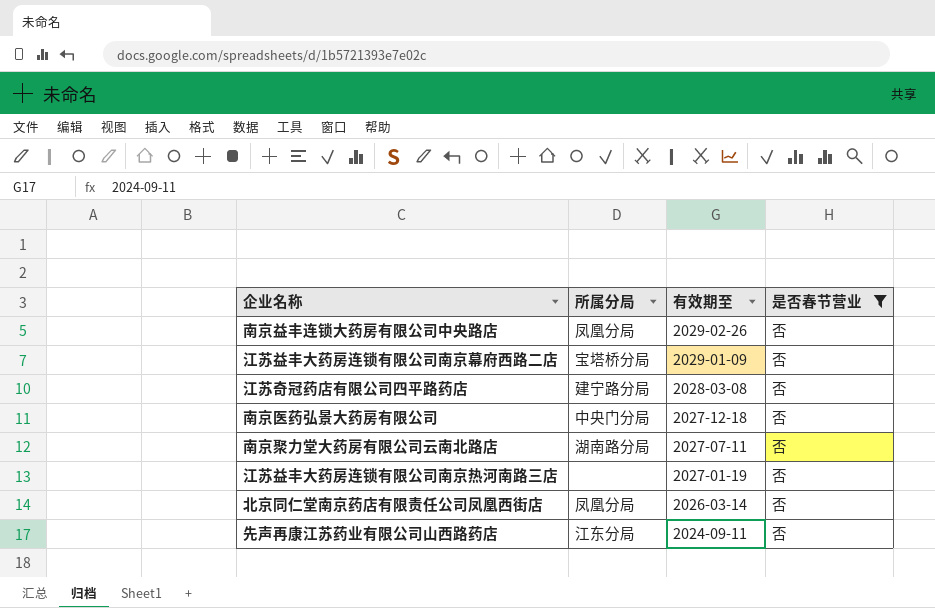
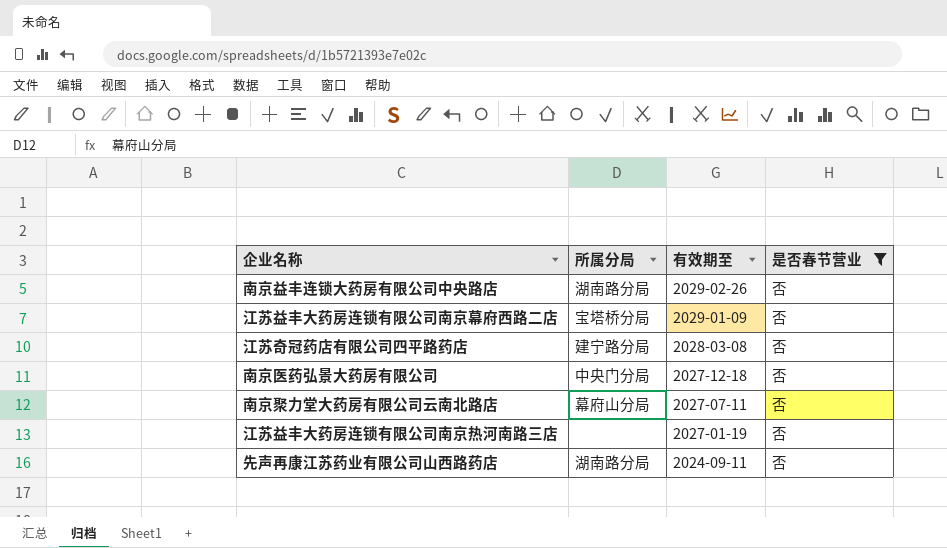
row 北京同仁堂南京药店有限责任公司凤凰西街店: 凤凰分局 | 2026-03-14 | 否 -> none
南京益丰连锁大药房有限公司中央路店 | 所属分局: 凤凰分局 -> 湖南路分局
南京聚力堂大药房有限公司云南北路店 | 所属分局: 湖南路分局 -> 幕府山分局
先声再康江苏药业有限公司山西路药店 | 所属分局: 江东分局 -> 湖南路分局

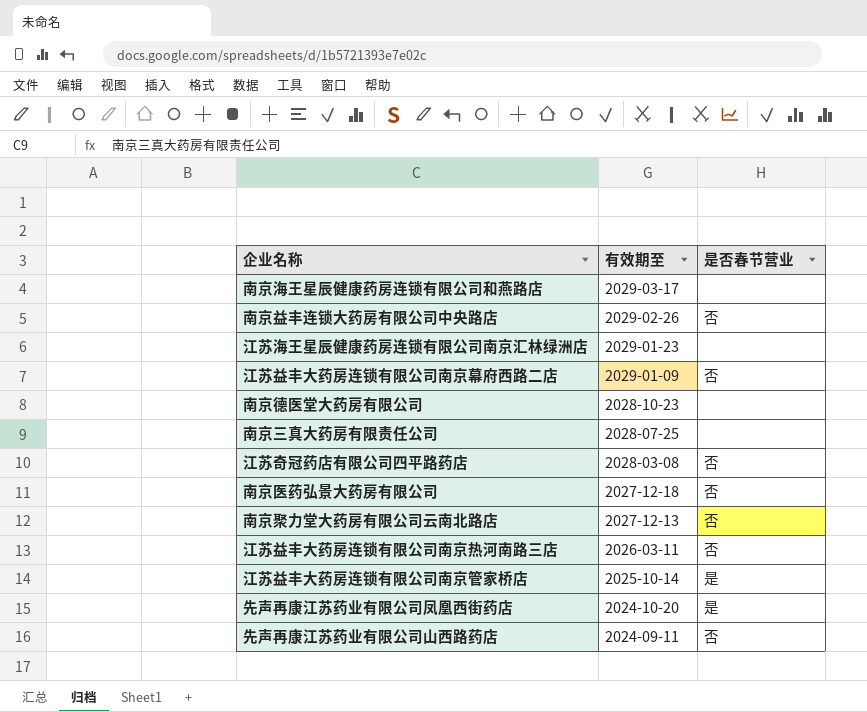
filter: 是否春节营业 = 否 -> none
column 所属分局 | position: 2 -> none
南京聚力堂大药房有限公司云南北路店 | 有效期至: 2027-07-11 -> 2027-12-13
江苏益丰大药房连锁有限公司南京热河南路三店 | 有效期至: 2027-01-19 -> 2026-03-11

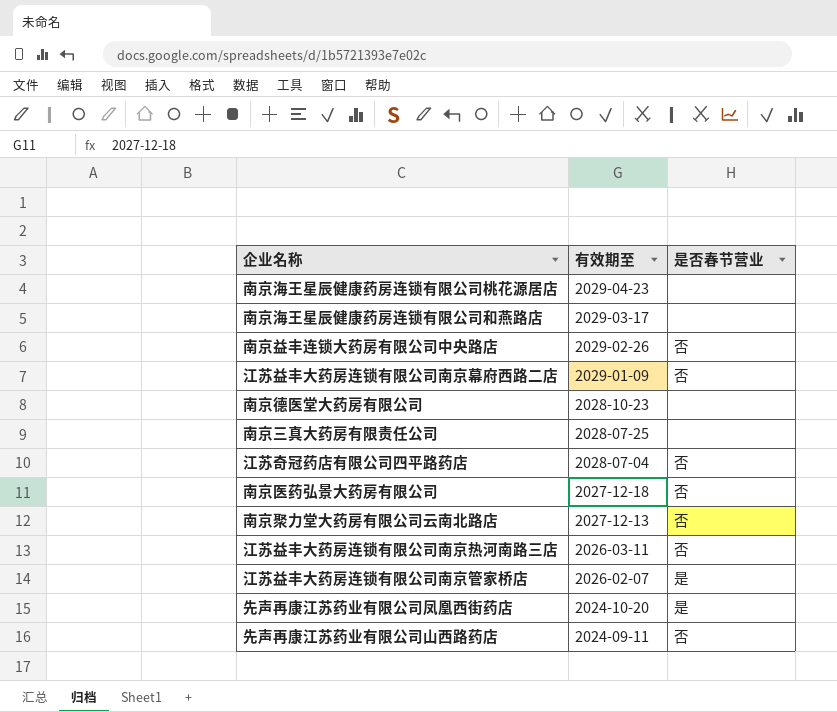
row 江苏海王星辰健康药房连锁有限公司南京汇林绿洲店: 2029-01-23 | none -> none
row 南京海王星辰健康药房连锁有限公司桃花源居店: none -> 2029-04-23 | none
江苏奇冠药店有限公司四平路药店 | 有效期至: 2028-03-08 -> 2028-07-04
江苏益丰大药房连锁有限公司南京管家桥店 | 有效期至: 2025-10-14 -> 2026-02-07

